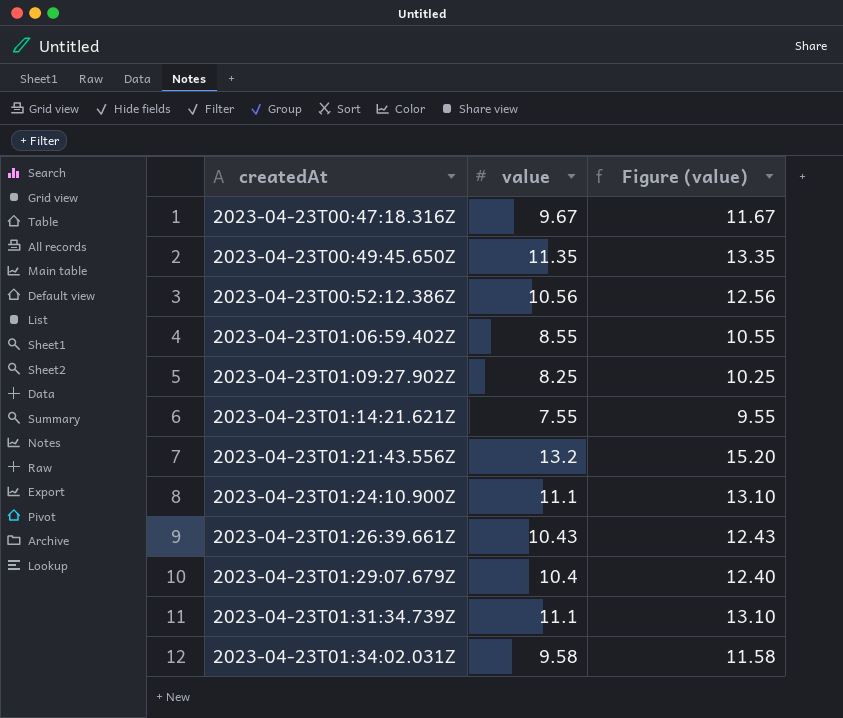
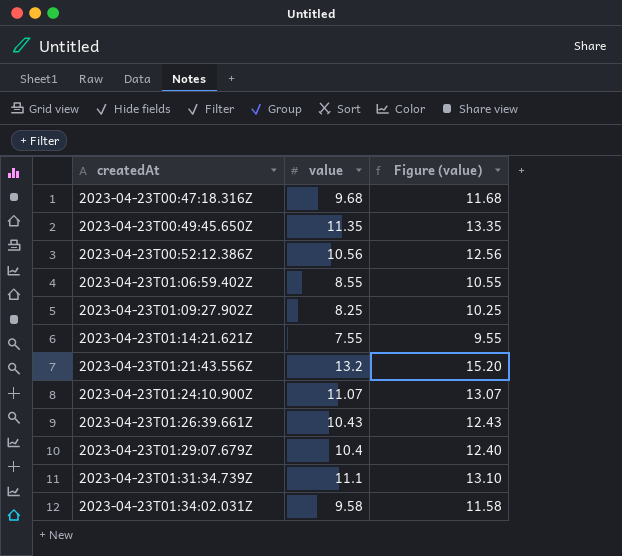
2023-04-23T00:47:18.316Z | value: 9.67 -> 9.68
2023-04-23T00:47:18.316Z | Figure (value): 11.67 -> 11.68
2023-04-23T01:24:10.900Z | value: 11.1 -> 11.07
2023-04-23T01:24:10.900Z | Figure (value): 13.10 -> 13.07

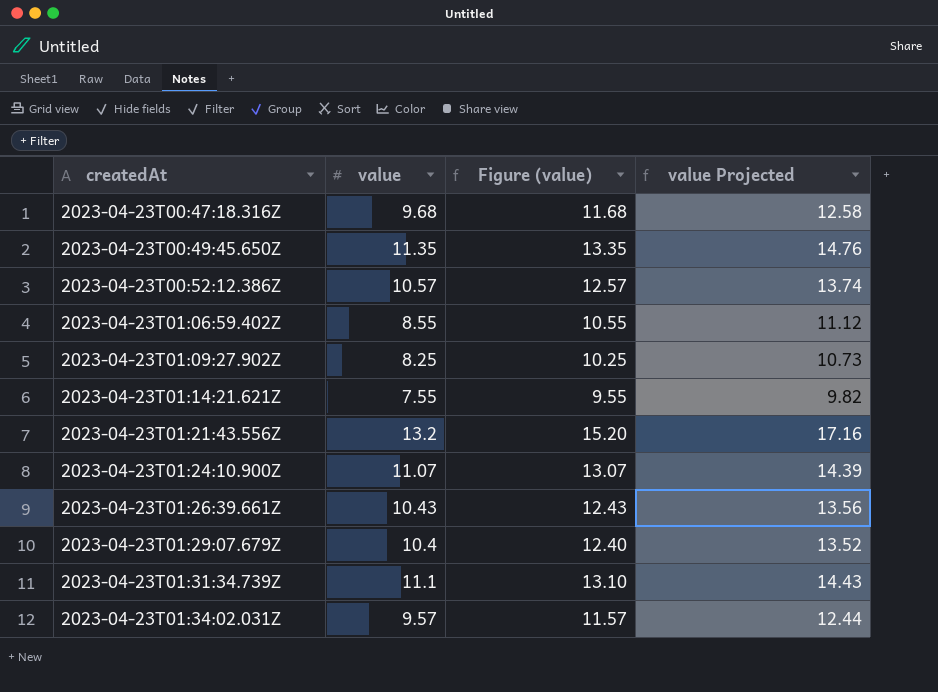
column value Projected | formula: none -> [value] * 1.3
2023-04-23T00:52:12.386Z | value: 10.56 -> 10.57
2023-04-23T00:52:12.386Z | Figure (value): 12.56 -> 12.57
2023-04-23T01:34:02.031Z | value: 9.58 -> 9.57
2023-04-23T01:34:02.031Z | Figure (value): 11.58 -> 11.57

